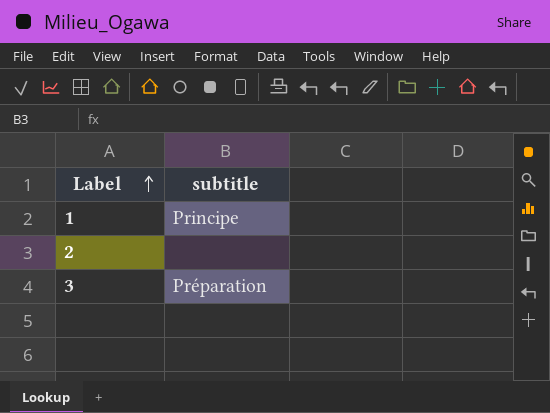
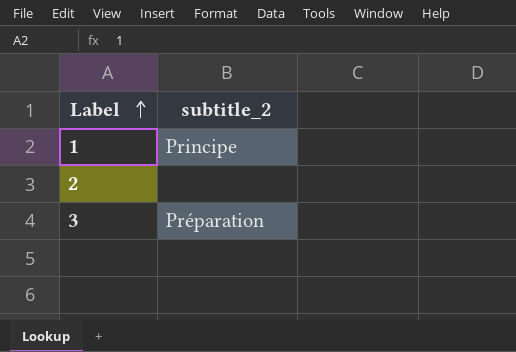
column name: subtitle -> subtitle_2

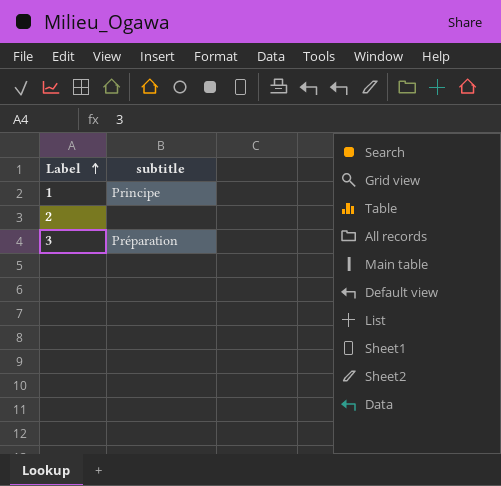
column name: subtitle_2 -> subtitle

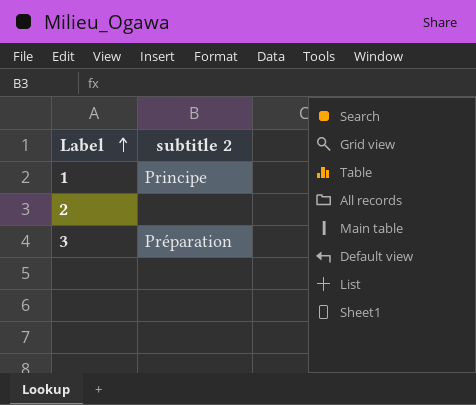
column name: subtitle -> subtitle 2

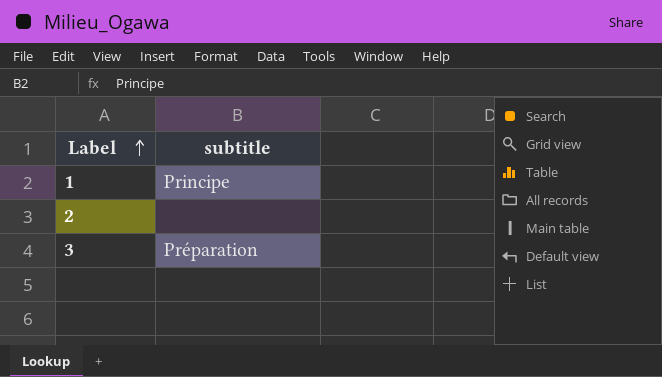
column name: subtitle 2 -> subtitle

